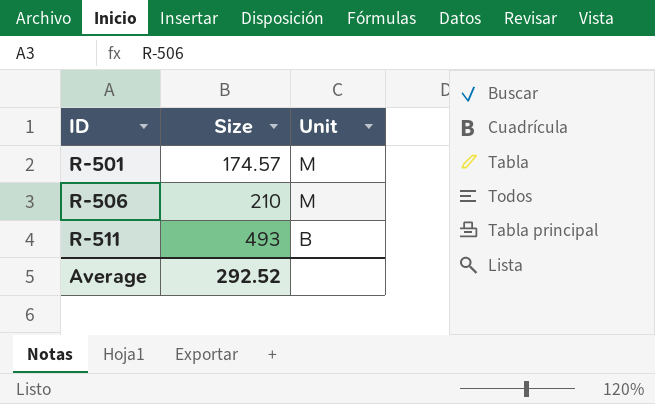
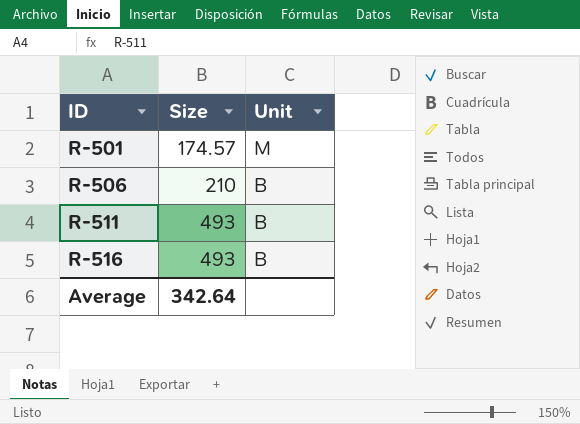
R-506 | Unit: M -> B
row R-516: none -> 493 | B
Average | Size: 292.52 -> 342.64

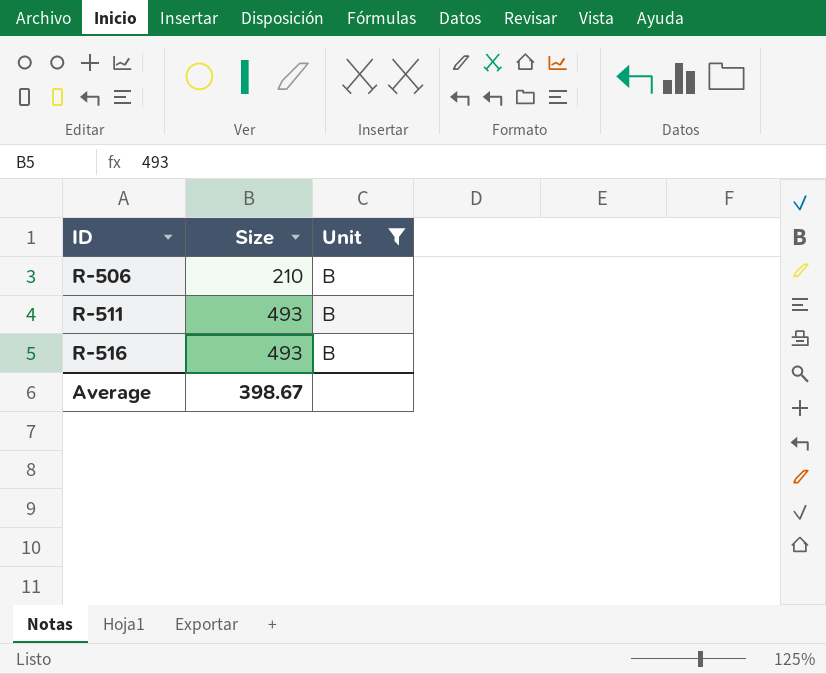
filter: none -> Unit = B
Average | Size: 342.64 -> 398.67

